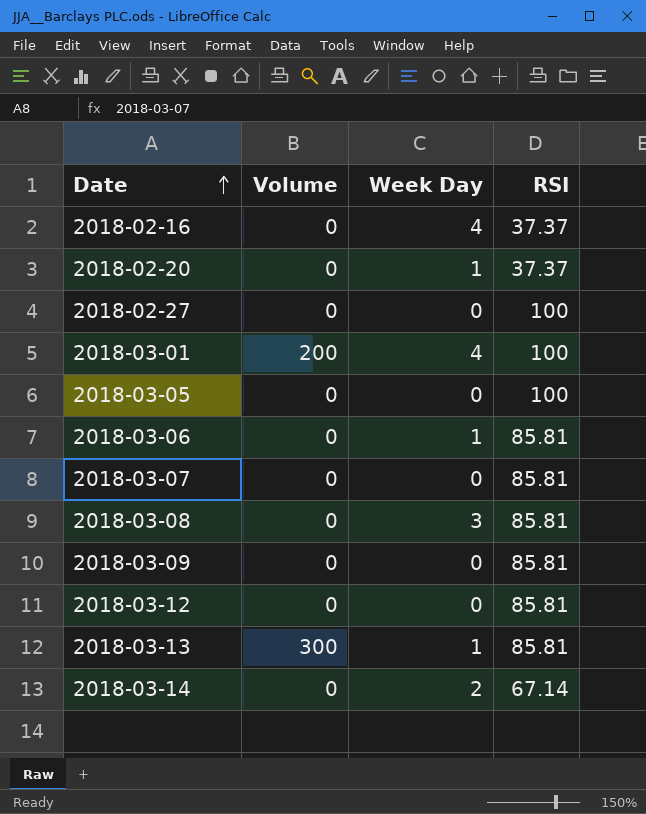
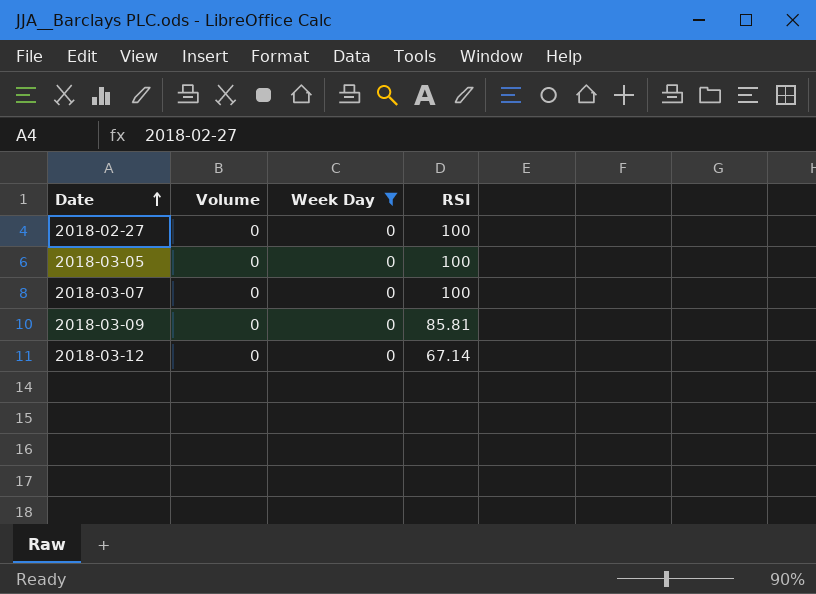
filter: none -> Week Day = 0
2018-03-07 | RSI: 85.81 -> 100
2018-03-12 | RSI: 85.81 -> 67.14

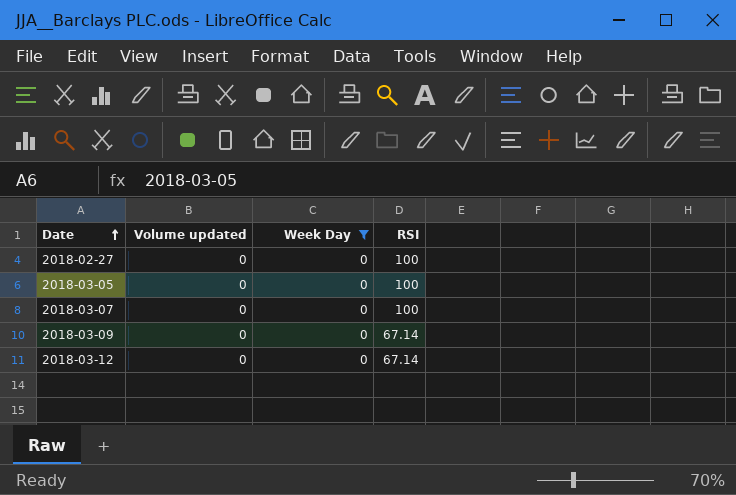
column name: Volume -> Volume updated
2018-03-09 | RSI: 85.81 -> 67.14

